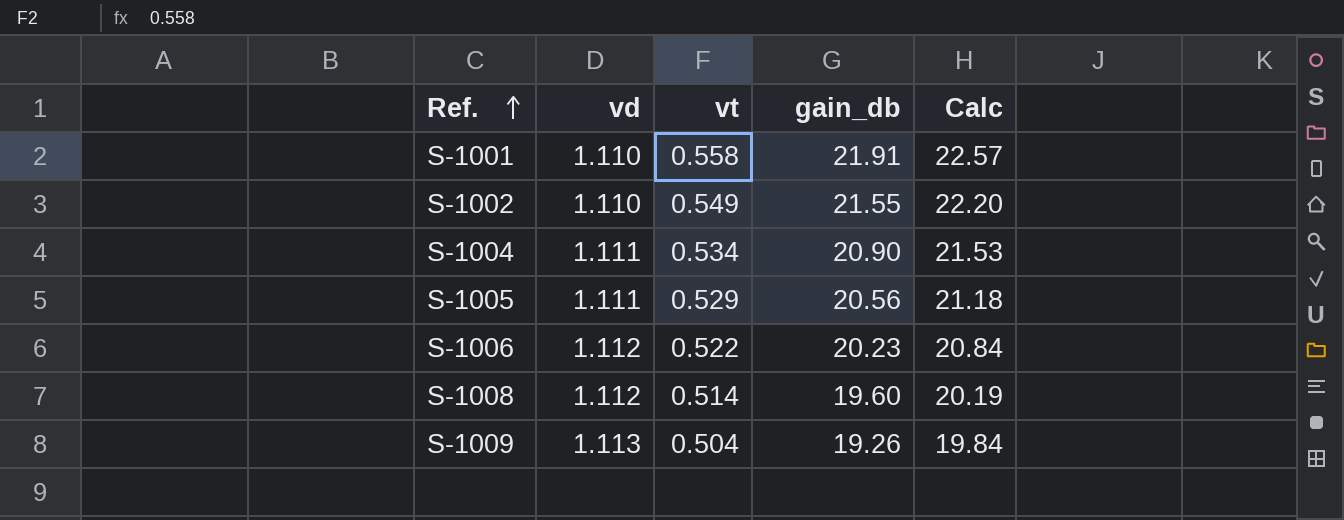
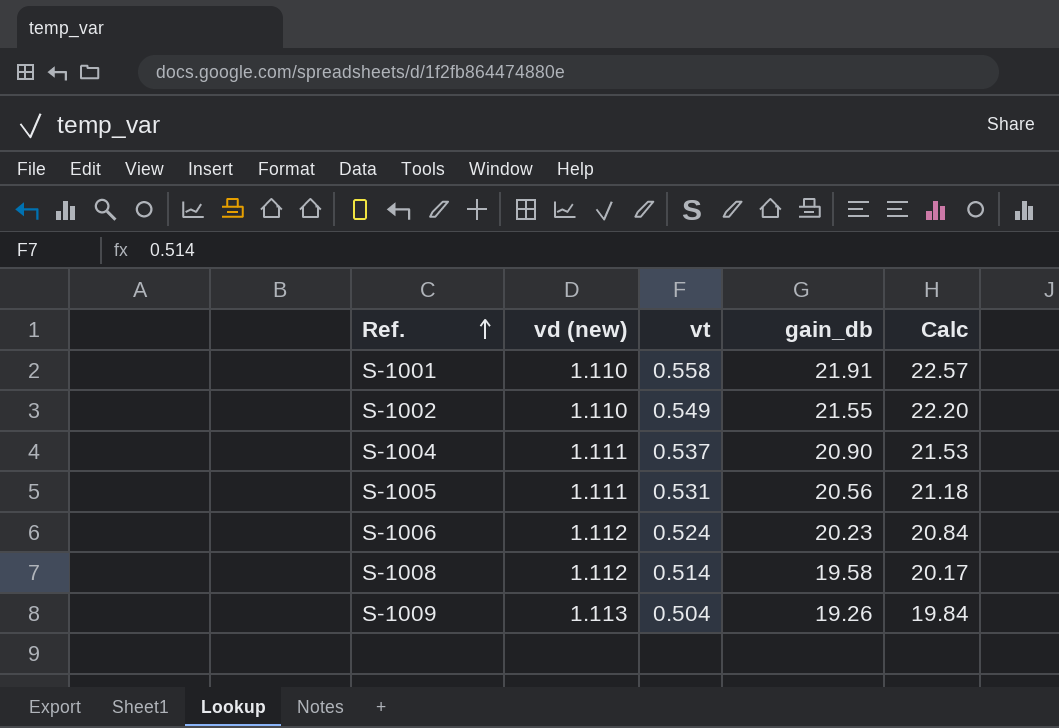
column name: vd -> vd (new)
S-1004 | vt: 0.534 -> 0.537
S-1005 | vt: 0.529 -> 0.531
S-1006 | vt: 0.522 -> 0.524
S-1008 | gain_db: 19.60 -> 19.58
S-1008 | Calc: 20.19 -> 20.17

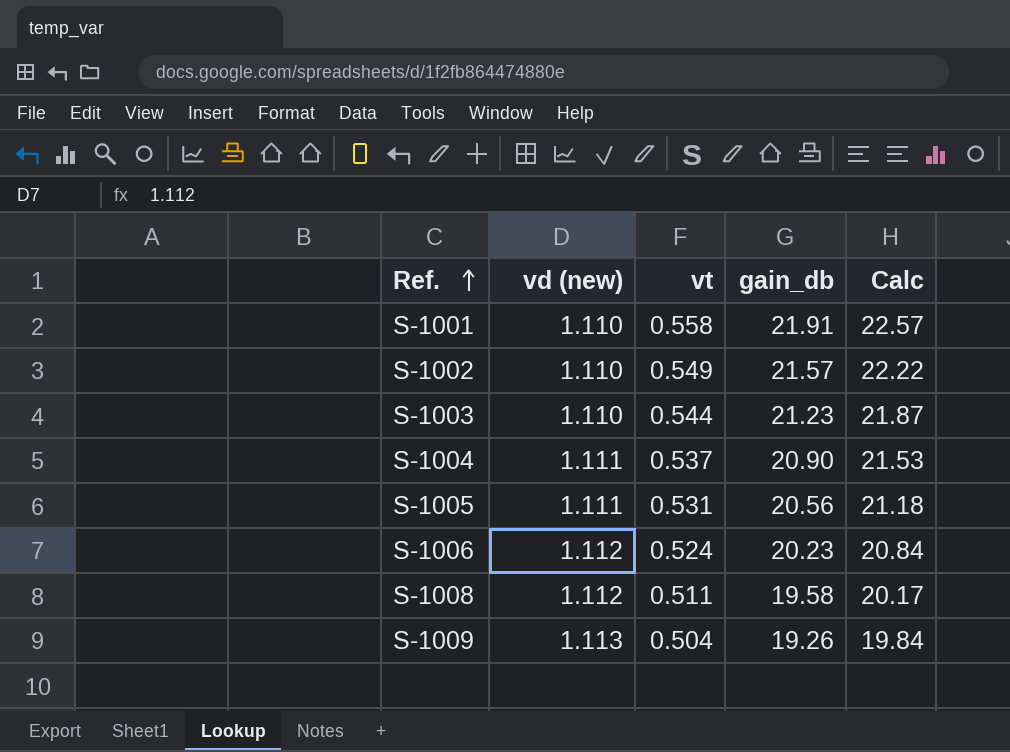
S-1002 | gain_db: 21.55 -> 21.57
S-1002 | Calc: 22.20 -> 22.22
row S-1003: none -> 1.110 | 0.544 | 21.23 | 21.87
S-1008 | vt: 0.514 -> 0.511

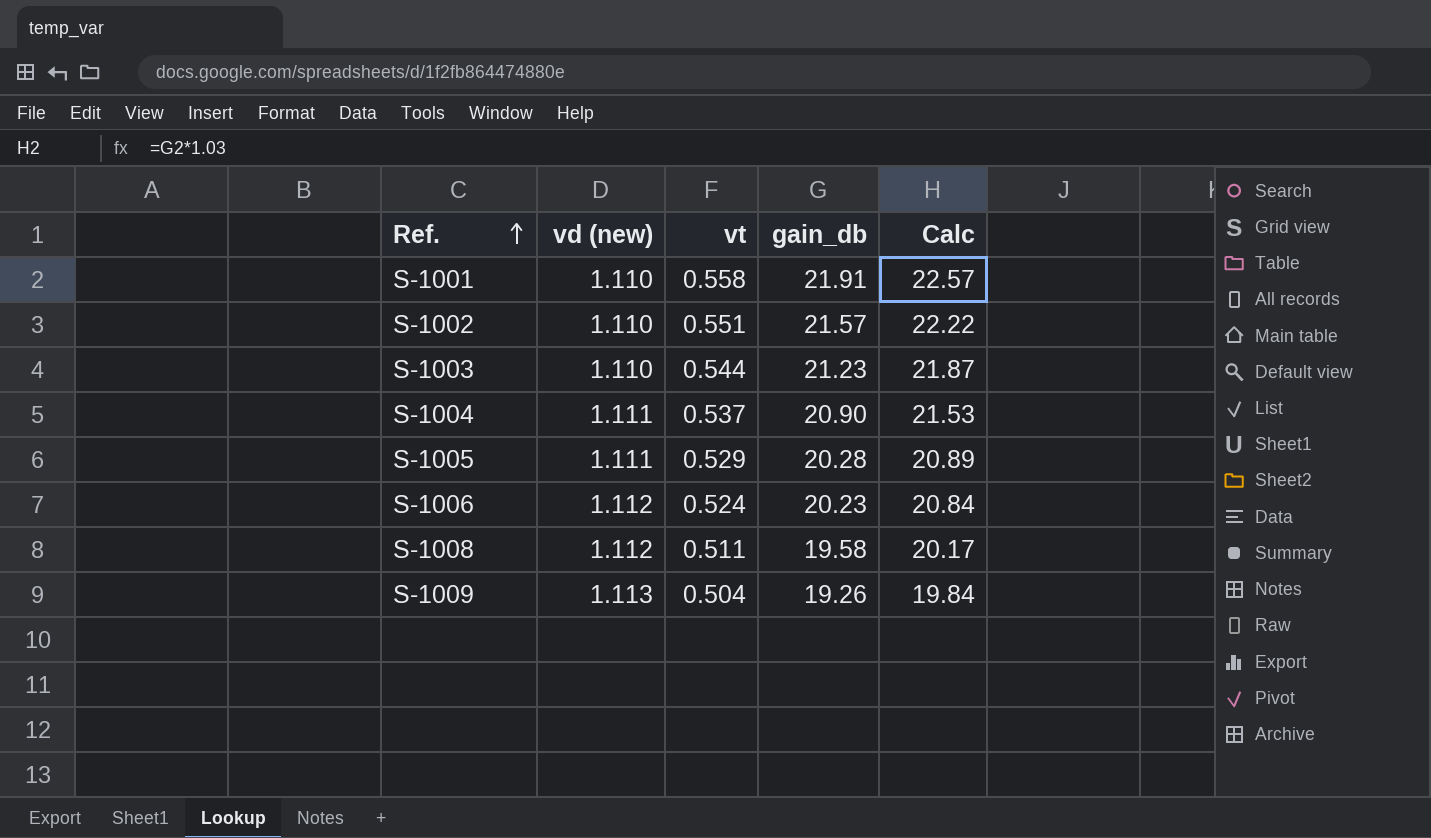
S-1002 | vt: 0.549 -> 0.551
S-1005 | vt: 0.531 -> 0.529
S-1005 | gain_db: 20.56 -> 20.28
S-1005 | Calc: 21.18 -> 20.89

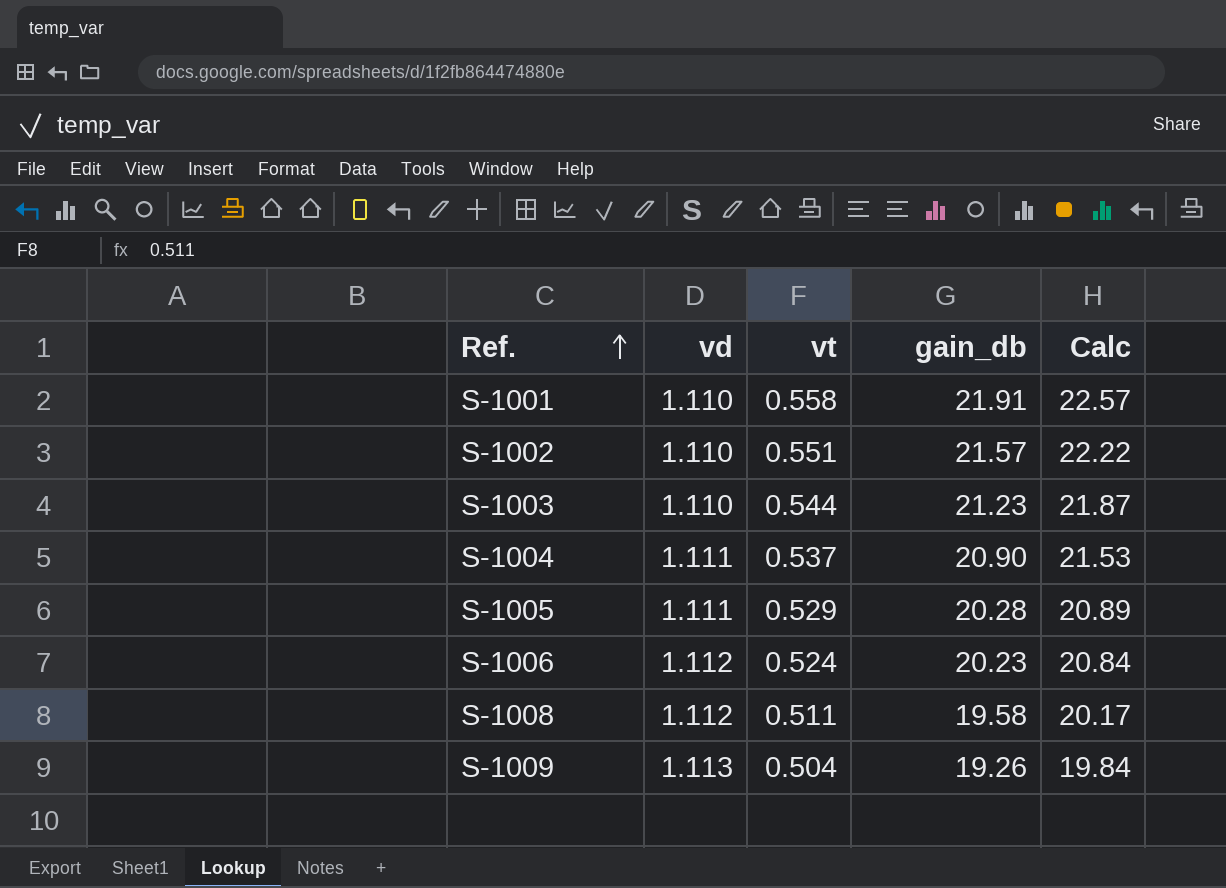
column name: vd (new) -> vd

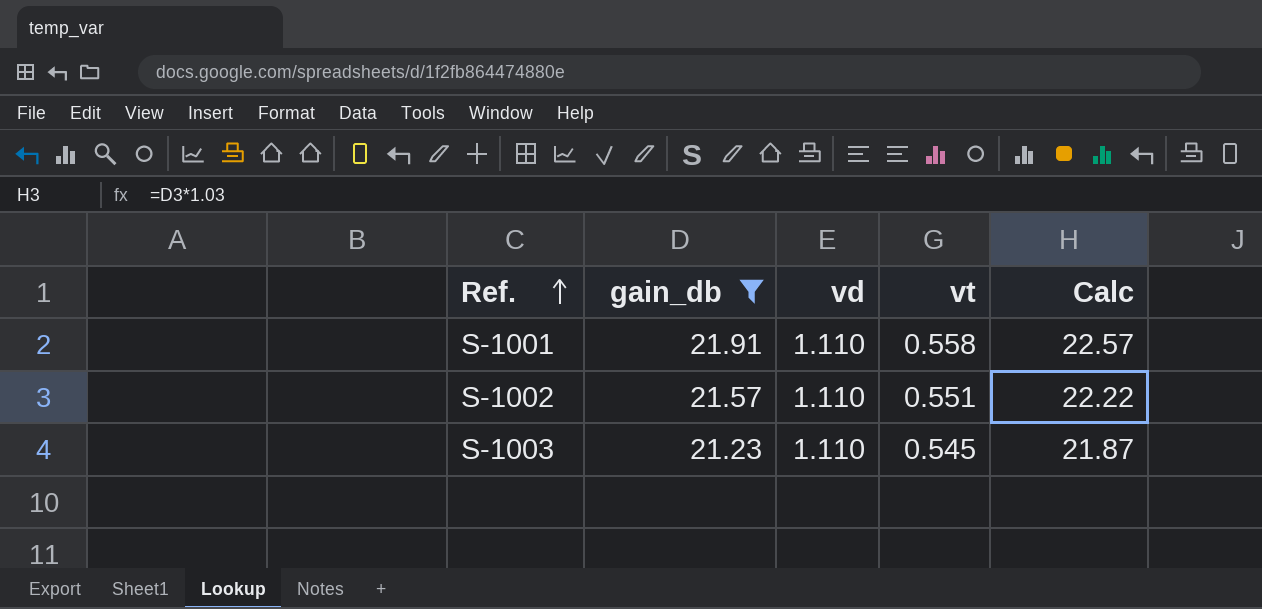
filter: none -> gain_db >= 21.23
column gain_db | position: 4 -> 2
S-1003 | vt: 0.544 -> 0.545

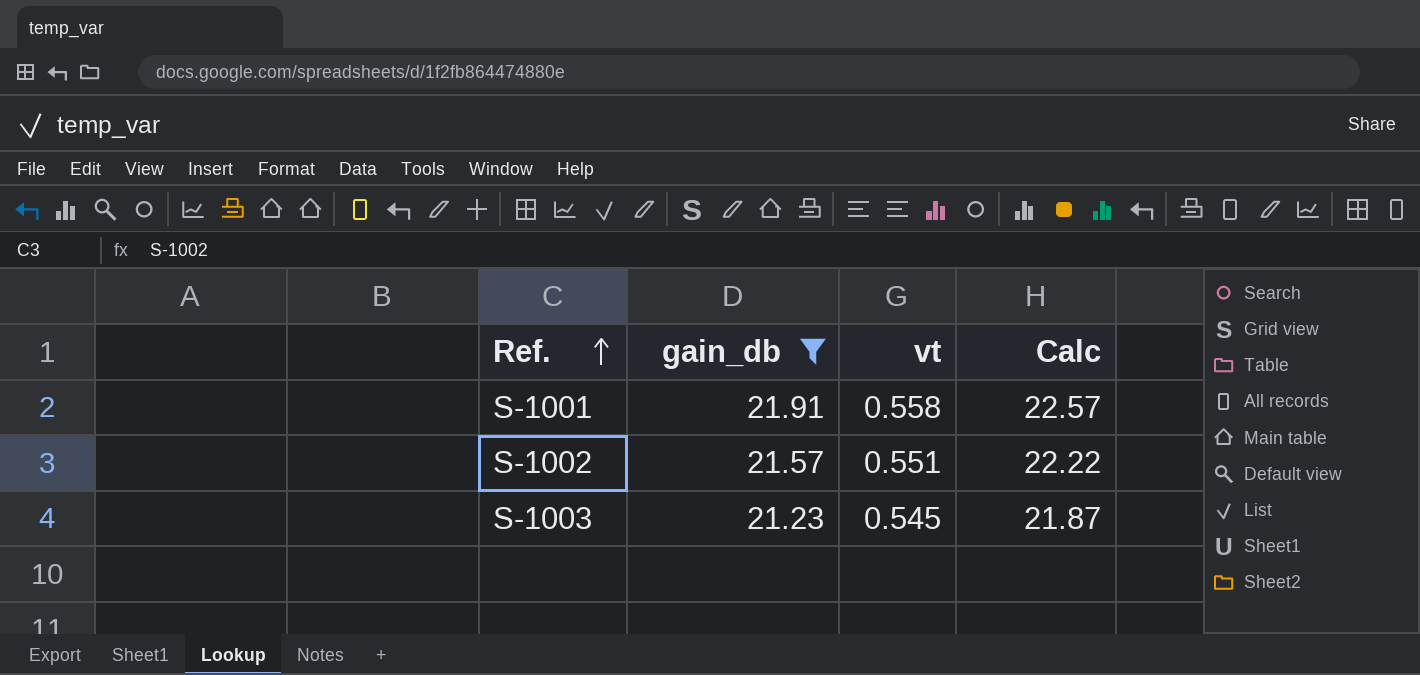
column vd | position: 3 -> none

